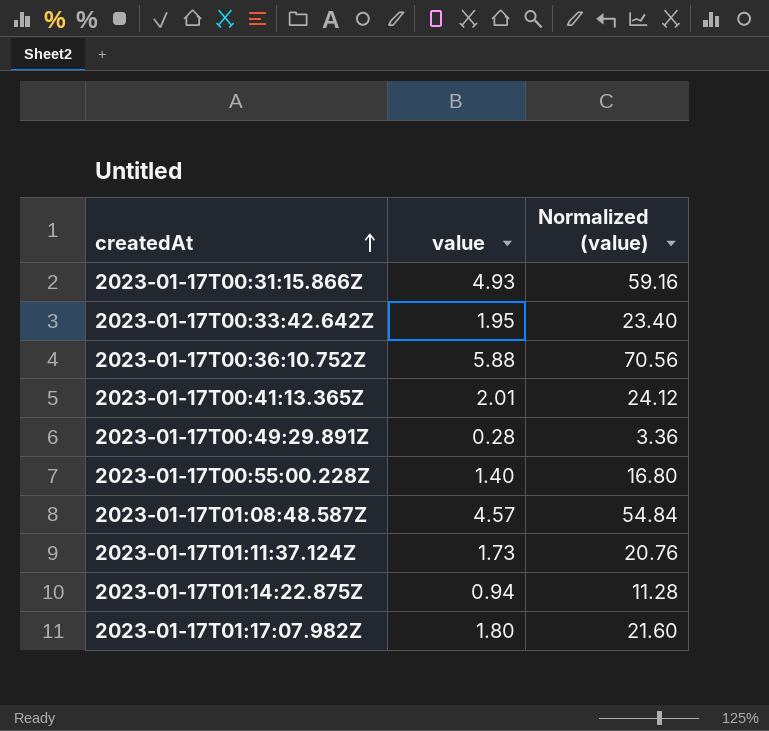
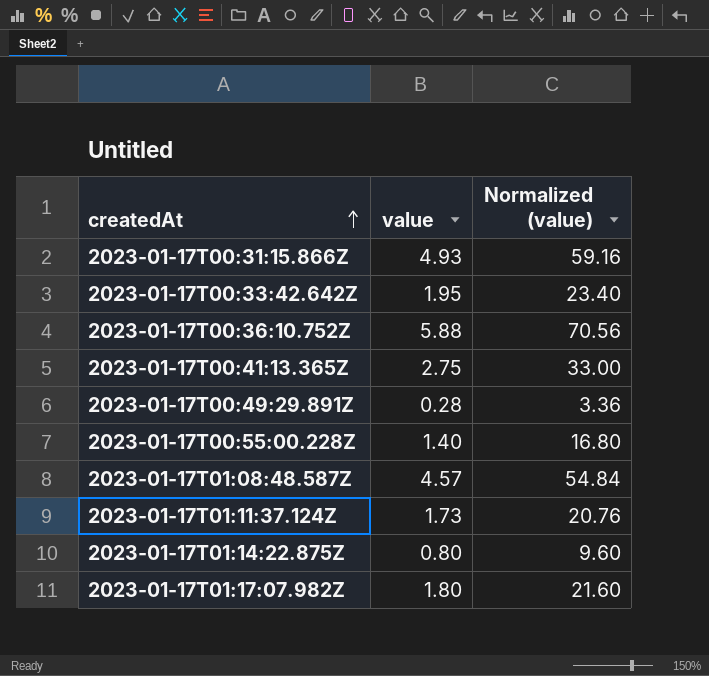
2023-01-17T00:41:13.365Z | value: 2.01 -> 2.75
2023-01-17T00:41:13.365Z | Normalized (value): 24.12 -> 33.00
2023-01-17T01:14:22.875Z | value: 0.94 -> 0.80
2023-01-17T01:14:22.875Z | Normalized (value): 11.28 -> 9.60

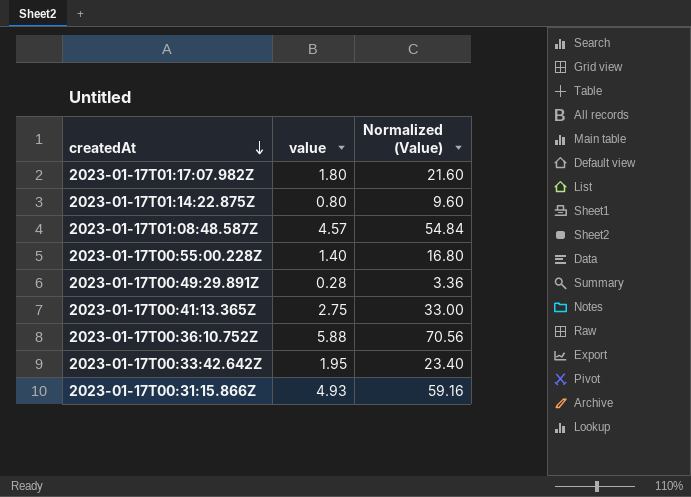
row order: createdAt ascending -> createdAt descending
column name: Normalized (value) -> Normalized (Value)
row 2023-01-17T01:11:37.124Z: 1.73 | 20.76 -> none

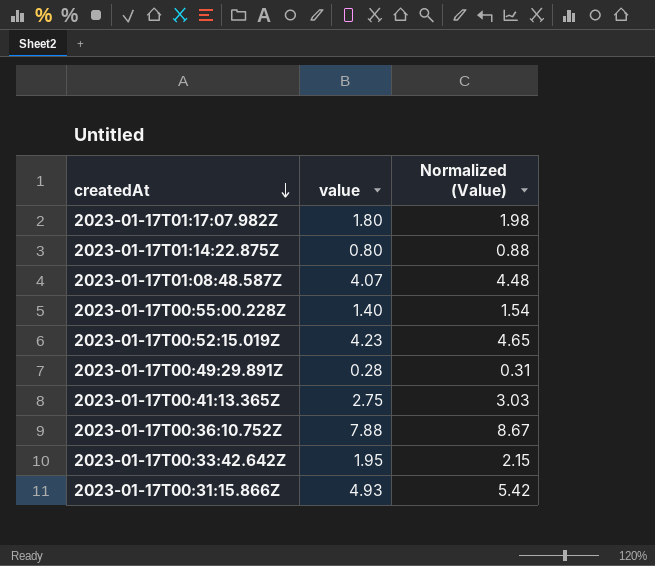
column Normalized (Value) | formula: [value] * 12 -> [value] * 1.1
2023-01-17T01:08:48.587Z | value: 4.57 -> 4.07
row 2023-01-17T00:52:15.019Z: none -> 4.23 | 4.65
2023-01-17T00:36:10.752Z | value: 5.88 -> 7.88

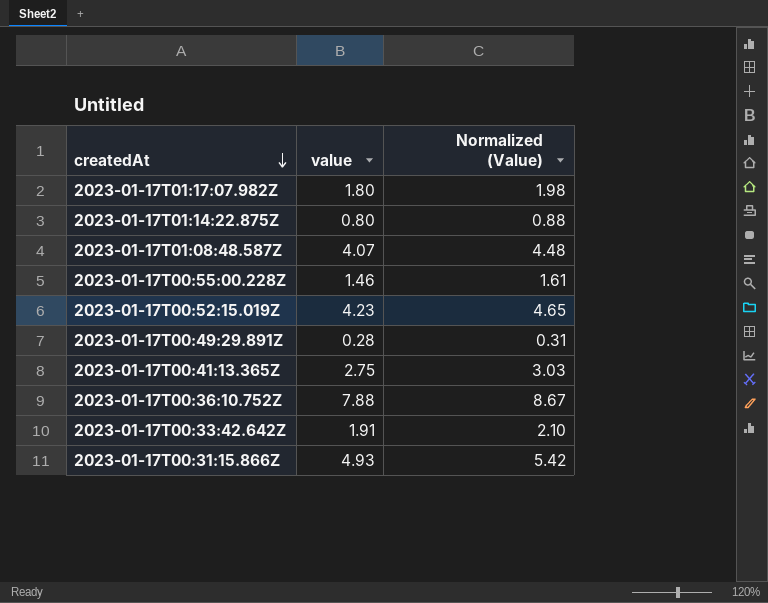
2023-01-17T00:55:00.228Z | value: 1.40 -> 1.46
2023-01-17T00:55:00.228Z | Normalized (Value): 1.54 -> 1.61
2023-01-17T00:33:42.642Z | value: 1.95 -> 1.91
2023-01-17T00:33:42.642Z | Normalized (Value): 2.15 -> 2.10

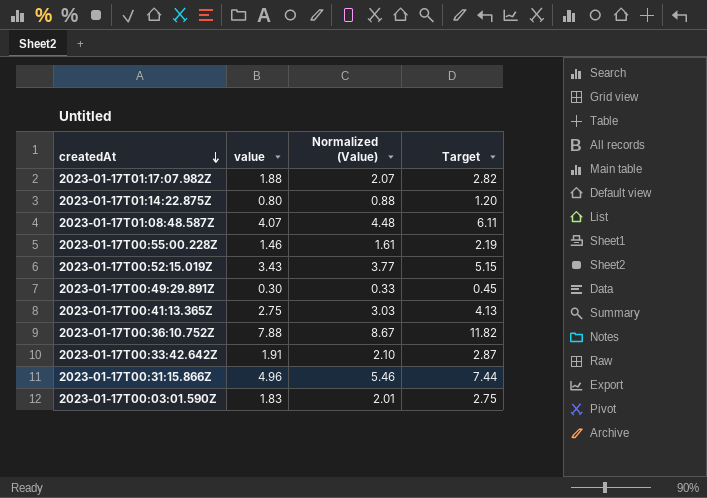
column Target | formula: none -> [value] * 1.5
2023-01-17T01:17:07.982Z | value: 1.80 -> 1.88
2023-01-17T01:17:07.982Z | Normalized (Value): 1.98 -> 2.07
2023-01-17T00:52:15.019Z | value: 4.23 -> 3.43
2023-01-17T00:52:15.019Z | Normalized (Value): 4.65 -> 3.77
2023-01-17T00:49:29.891Z | value: 0.28 -> 0.30
2023-01-17T00:49:29.891Z | Normalized (Value): 0.31 -> 0.33
2023-01-17T00:31:15.866Z | value: 4.93 -> 4.96
2023-01-17T00:31:15.866Z | Normalized (Value): 5.42 -> 5.46
row 2023-01-17T00:03:01.590Z: none -> 1.83 | 2.01 | 2.75

